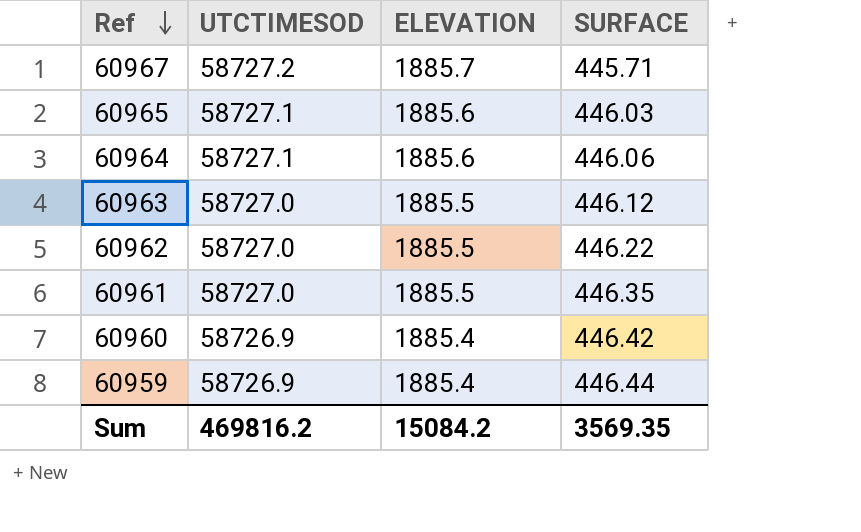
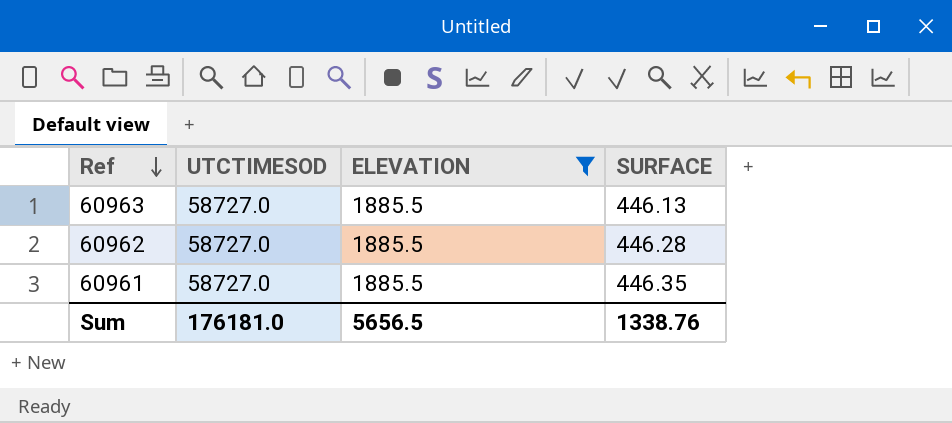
filter: none -> ELEVATION = 1885.5
60963 | SURFACE: 446.12 -> 446.13
60962 | SURFACE: 446.22 -> 446.28
Sum | UTCTIMESOD: 469816.2 -> 176181.0
Sum | ELEVATION: 15084.2 -> 5656.5
Sum | SURFACE: 3569.35 -> 1338.76

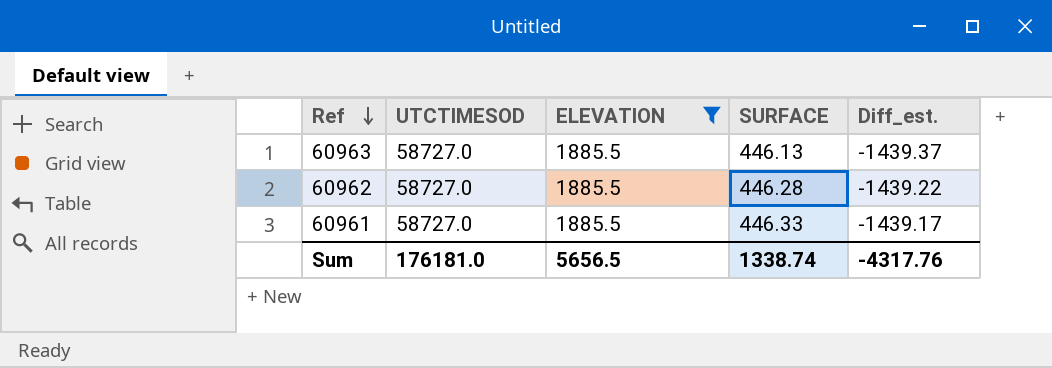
column Diff_est. | formula: none -> [SURFACE] - [ELEVATION]
60961 | SURFACE: 446.35 -> 446.33
Sum | SURFACE: 1338.76 -> 1338.74

